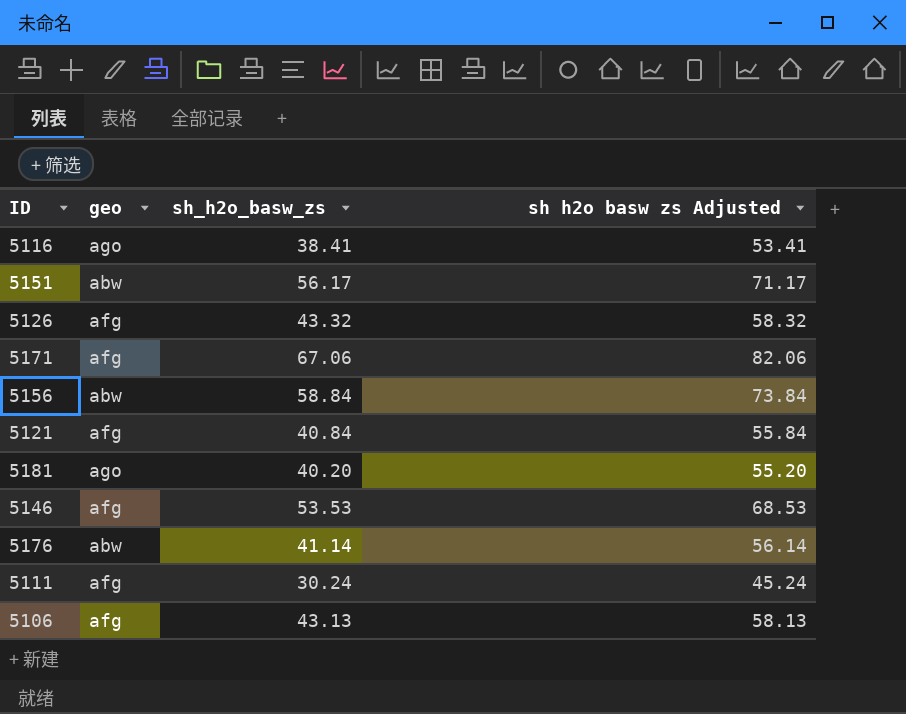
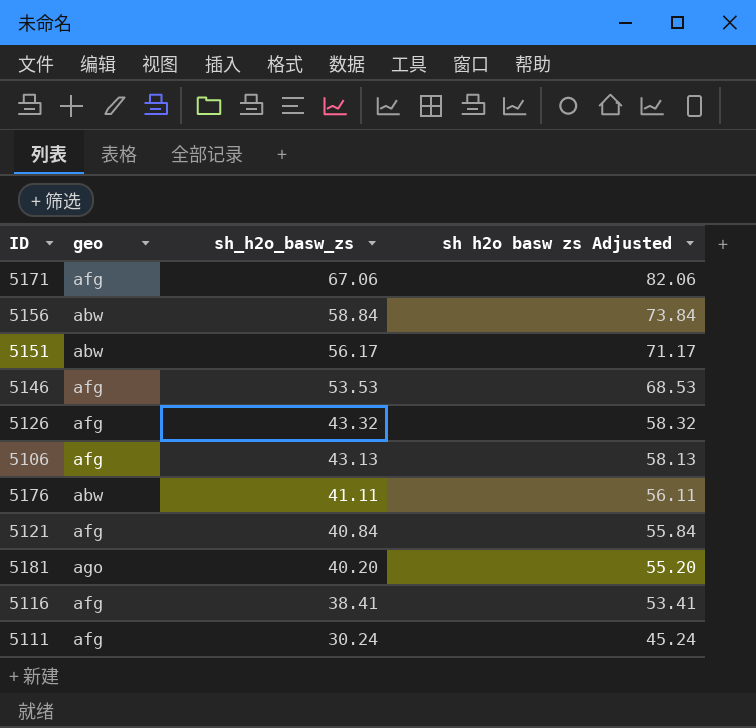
row order: none -> sh_h2o_basw_zs descending
5176 | sh_h2o_basw_zs: 41.14 -> 41.11
5176 | sh h2o basw zs Adjusted: 56.14 -> 56.11
5116 | geo: ago -> afg

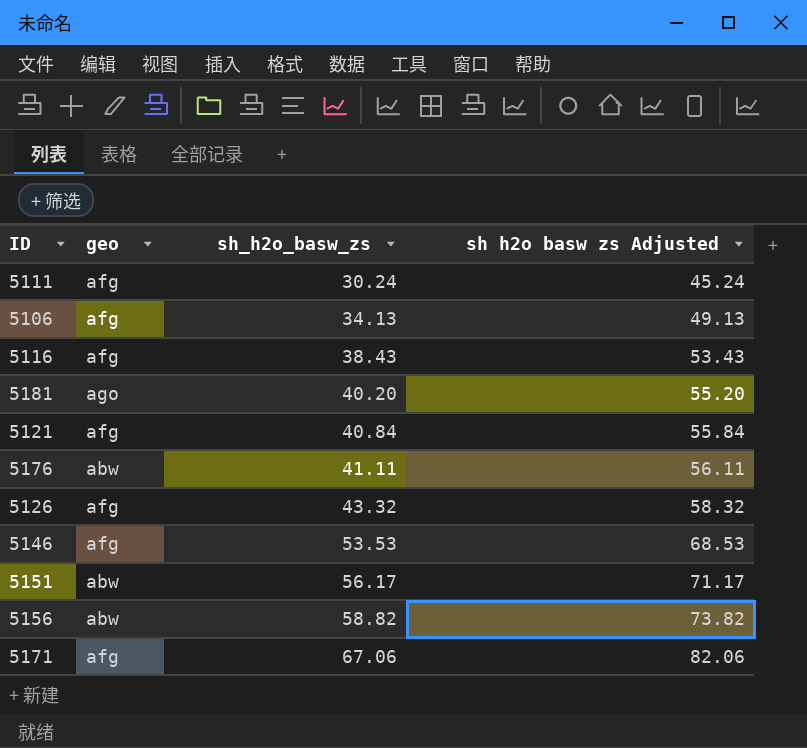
row order: sh_h2o_basw_zs descending -> sh_h2o_basw_zs ascending
5106 | sh_h2o_basw_zs: 43.13 -> 34.13
5106 | sh h2o basw zs Adjusted: 58.13 -> 49.13
5116 | sh_h2o_basw_zs: 38.41 -> 38.43
5116 | sh h2o basw zs Adjusted: 53.41 -> 53.43
5156 | sh_h2o_basw_zs: 58.84 -> 58.82
5156 | sh h2o basw zs Adjusted: 73.84 -> 73.82

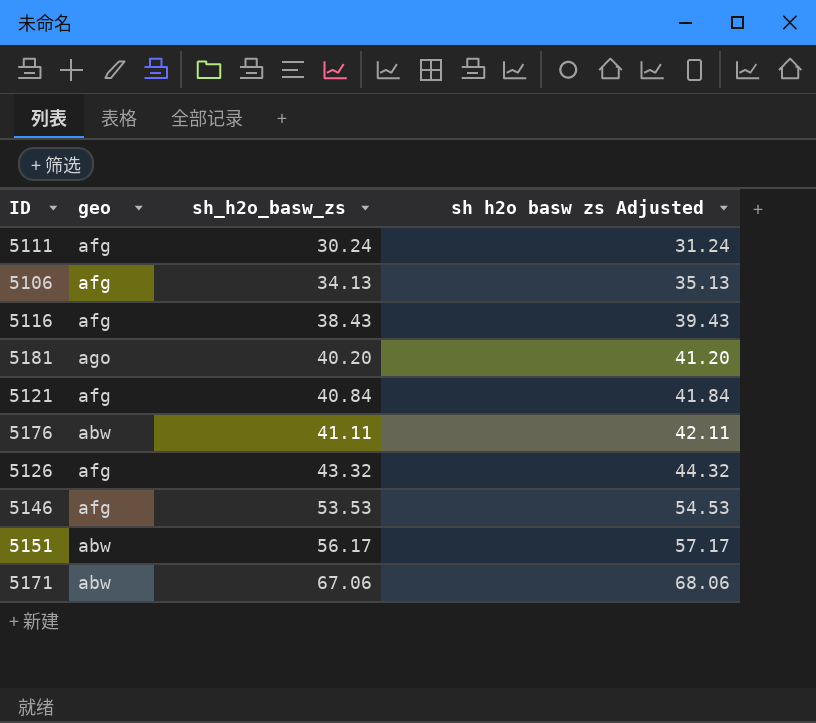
column sh h2o basw zs Adjusted | formula: [sh_h2o_basw_zs] + 15 -> [sh_h2o_basw_zs] + 1
row 5156: abw | 58.82 | 73.82 -> none
5171 | geo: afg -> abw

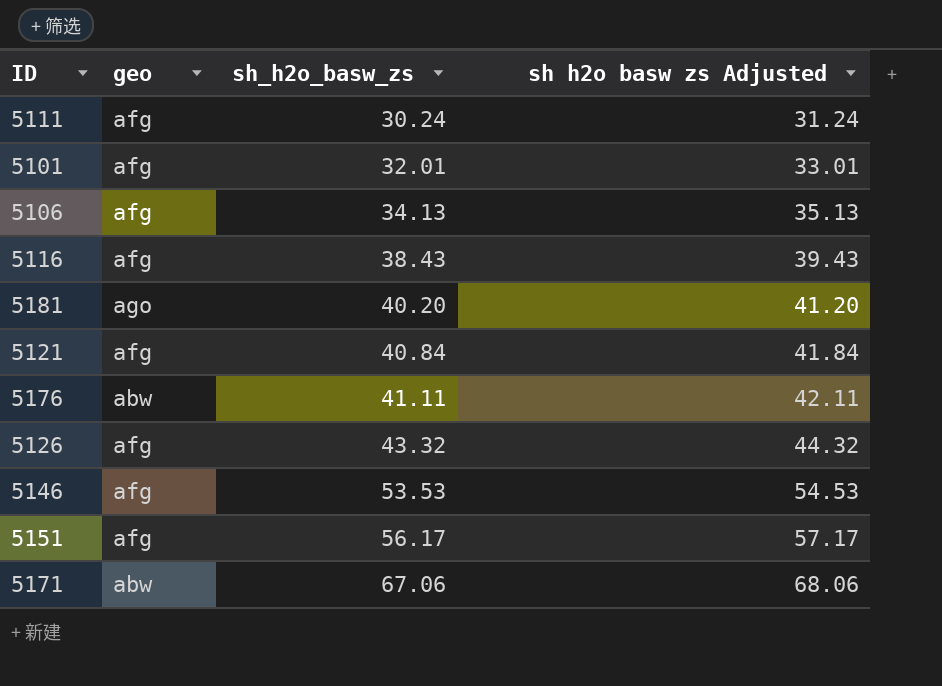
row 5101: none -> afg | 32.01 | 33.01
5151 | geo: abw -> afg

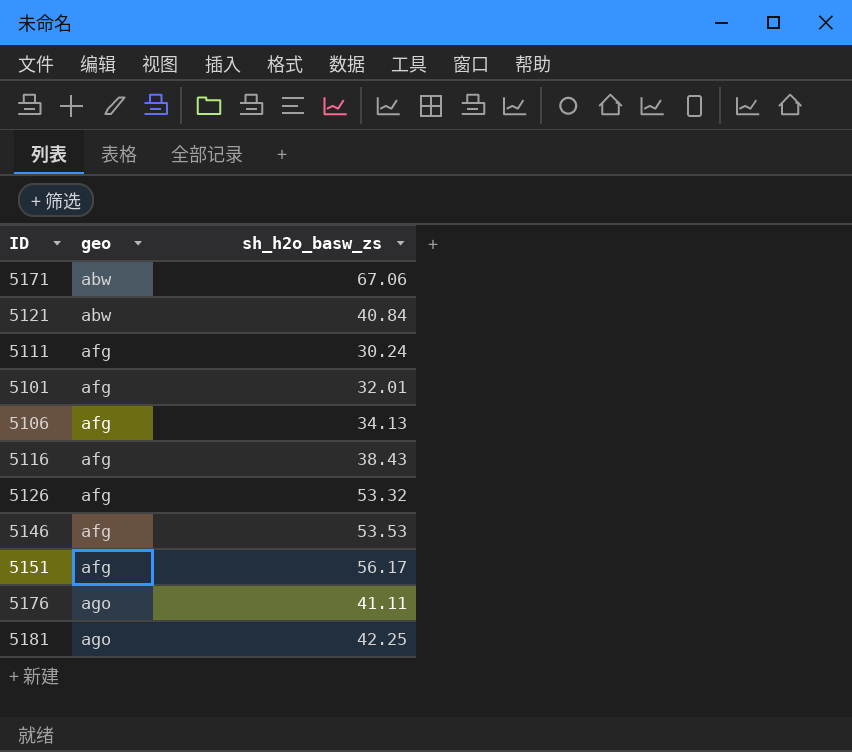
row order: sh_h2o_basw_zs ascending -> geo ascending
column sh h2o basw zs Adjusted | formula: [sh_h2o_basw_zs] + 1 -> none
5121 | geo: afg -> abw
5126 | sh_h2o_basw_zs: 43.32 -> 53.32
5176 | geo: abw -> ago
5181 | sh_h2o_basw_zs: 40.20 -> 42.25

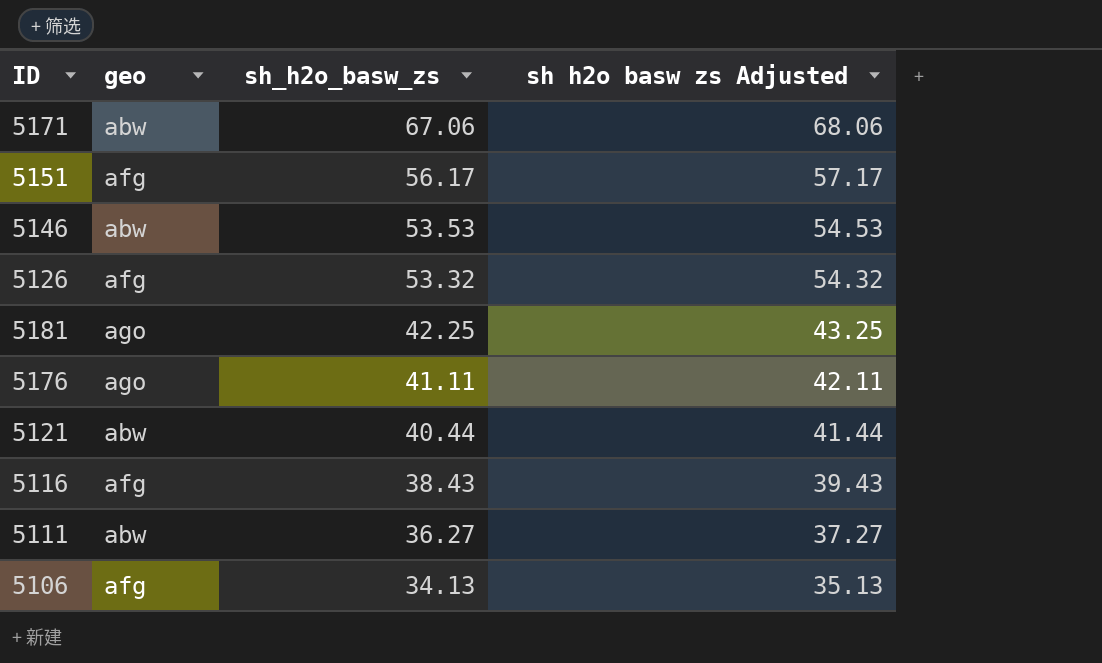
row order: geo ascending -> sh_h2o_basw_zs descending
column sh h2o basw zs Adjusted | formula: none -> [sh_h2o_basw_zs] + 1
row 5101: afg | 32.01 -> none
5146 | geo: afg -> abw
5121 | sh_h2o_basw_zs: 40.84 -> 40.44
5111 | geo: afg -> abw
5111 | sh_h2o_basw_zs: 30.24 -> 36.27

